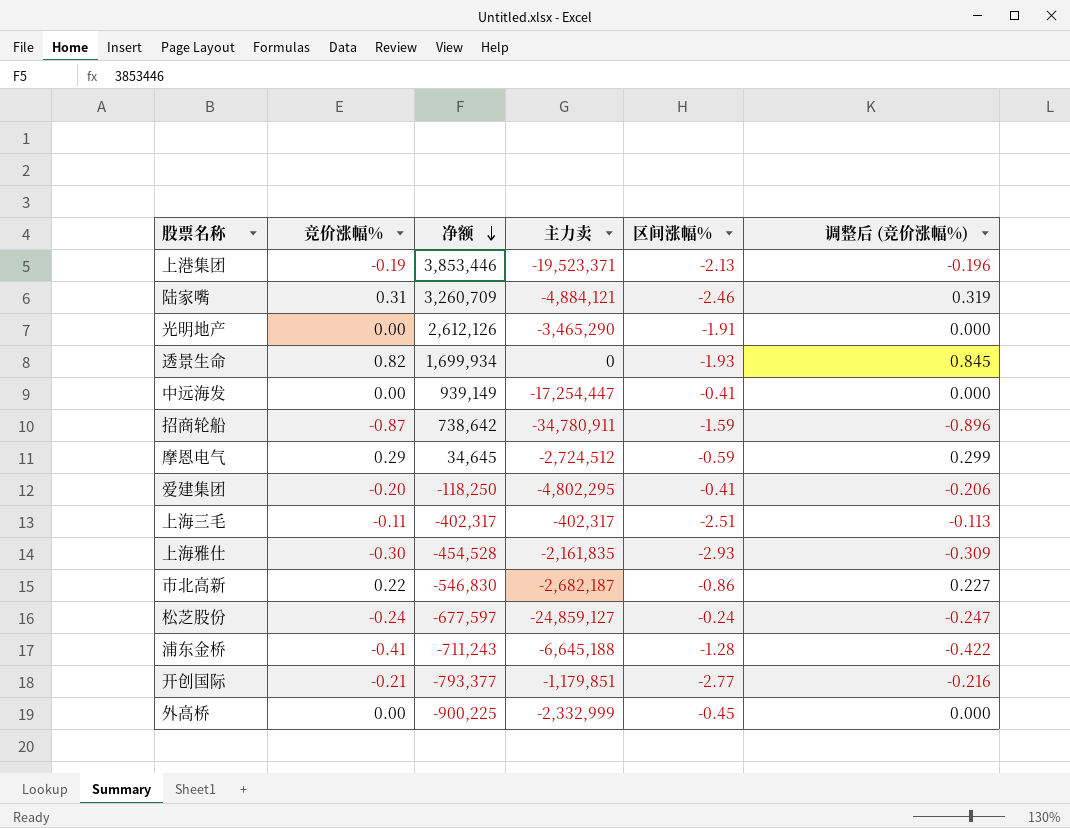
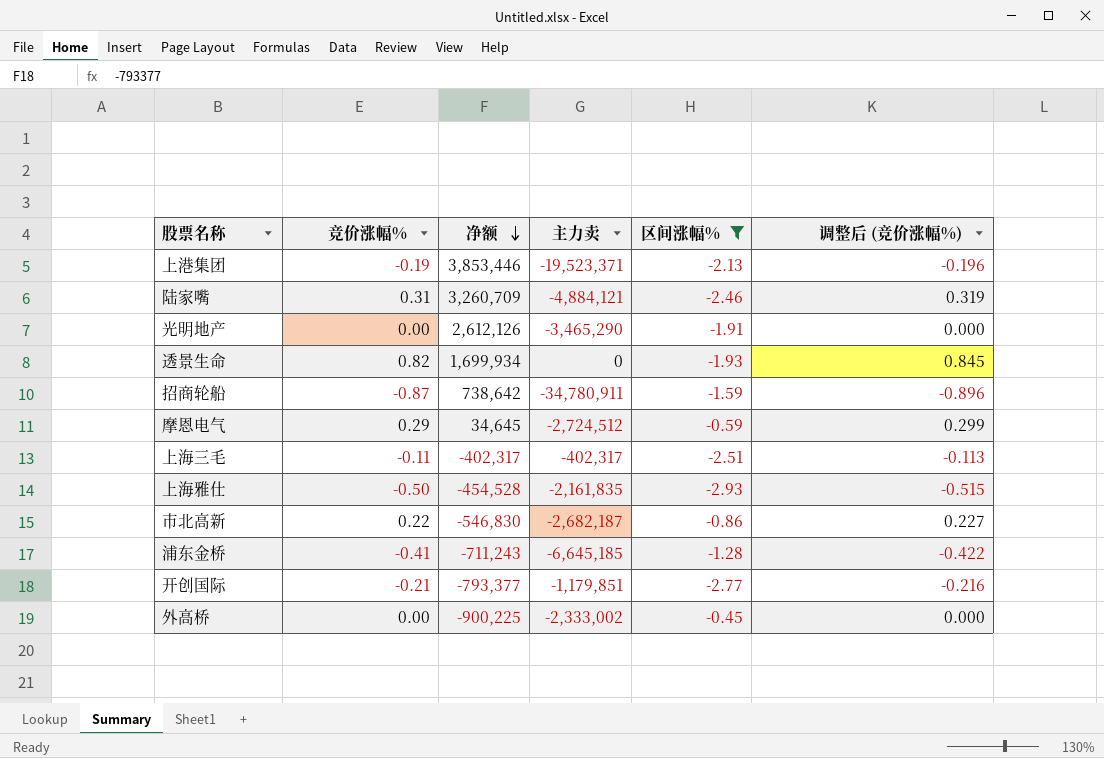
filter: none -> 区间涨幅% <= -0.45
上海雅仕 | 竞价涨幅%: -0.30 -> -0.50
上海雅仕 | 调整后 (竞价涨幅%): -0.309 -> -0.515
浦东金桥 | 主力卖: -6,645,188 -> -6,645,185
外高桥 | 主力卖: -2,332,999 -> -2,333,002

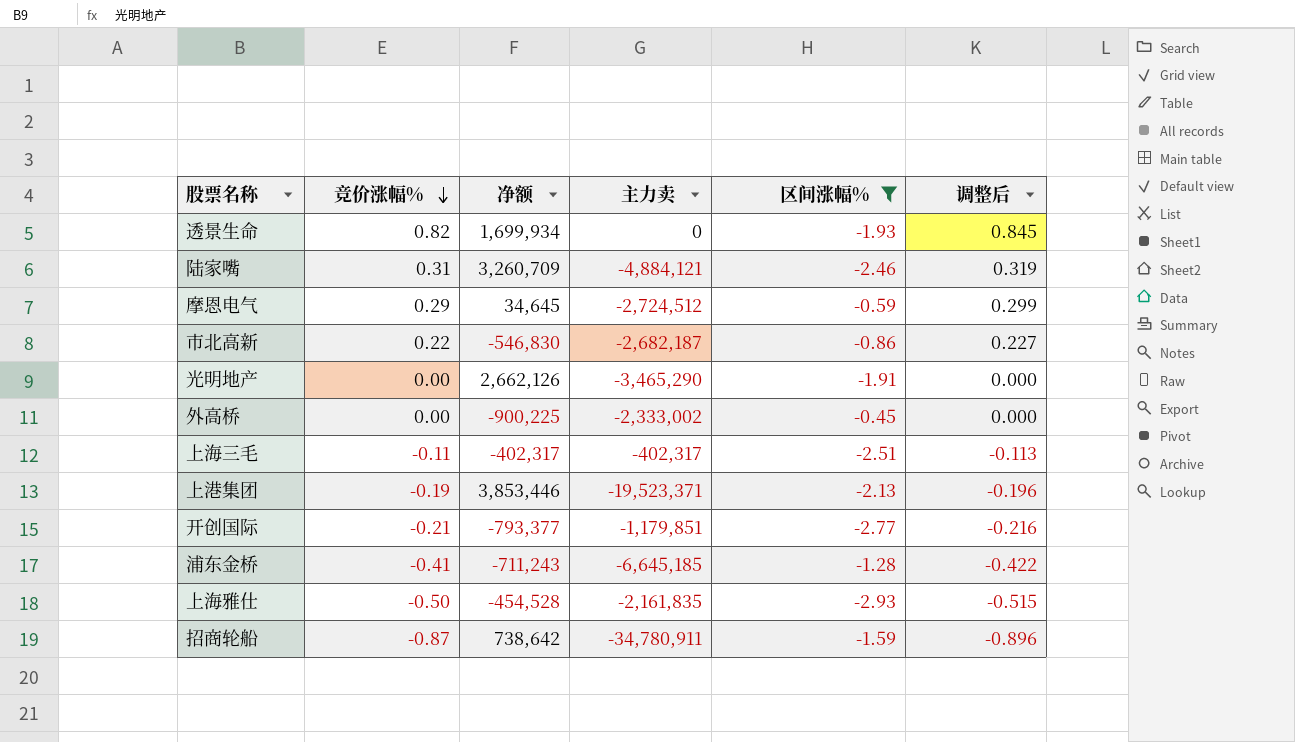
row order: 净额 descending -> 竞价涨幅% descending
column name: 调整后 (竞价涨幅%) -> 调整后
光明地产 | 净额: 2,612,126 -> 2,662,126

